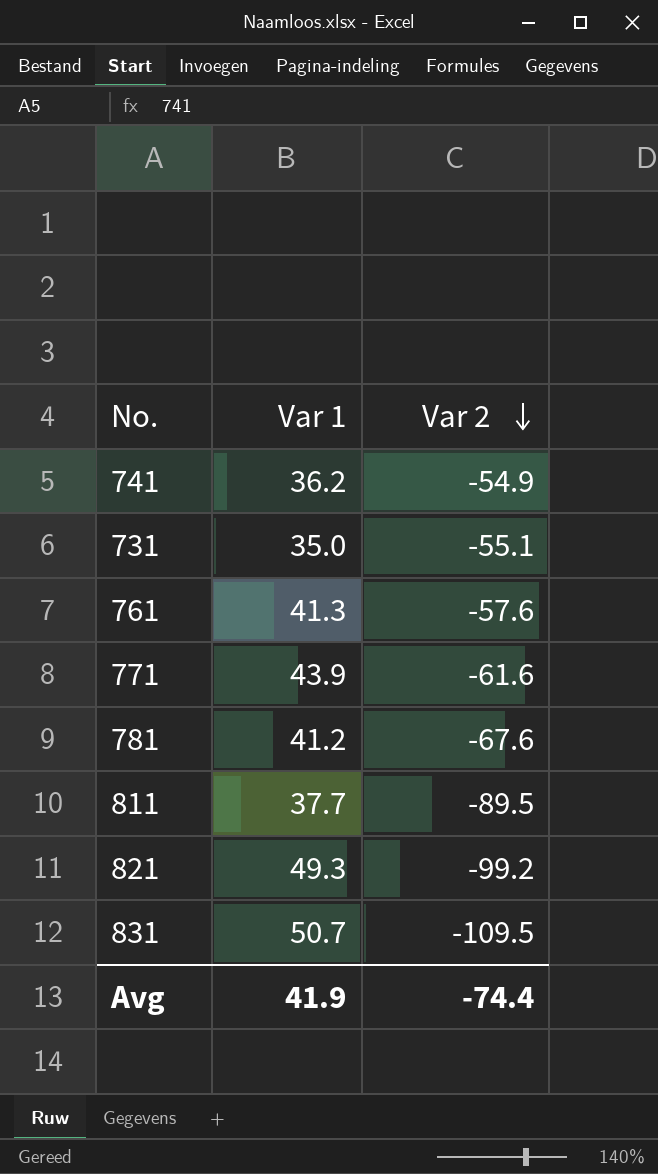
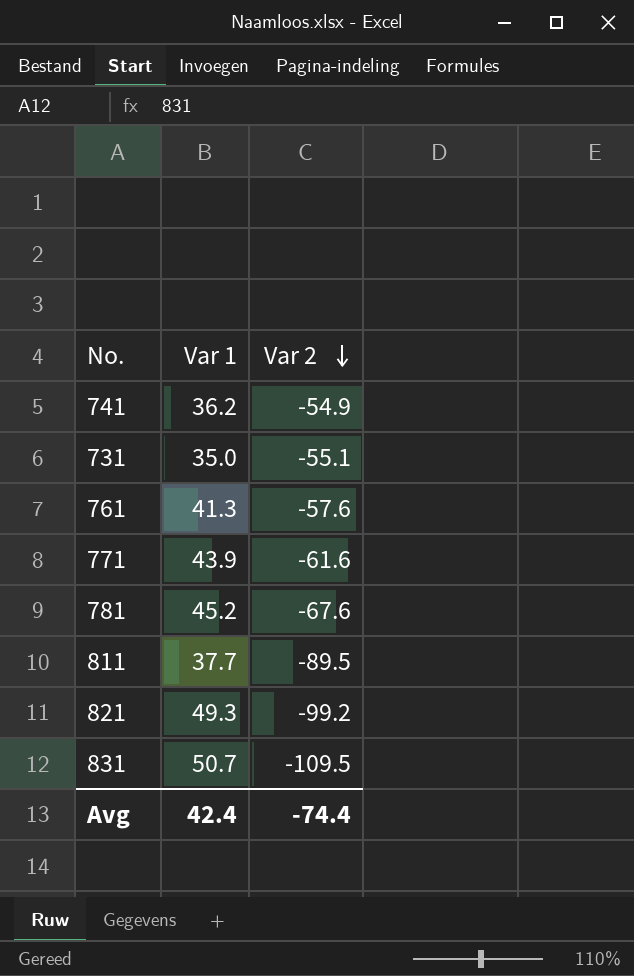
781 | Var 1: 41.2 -> 45.2
Avg | Var 1: 41.9 -> 42.4

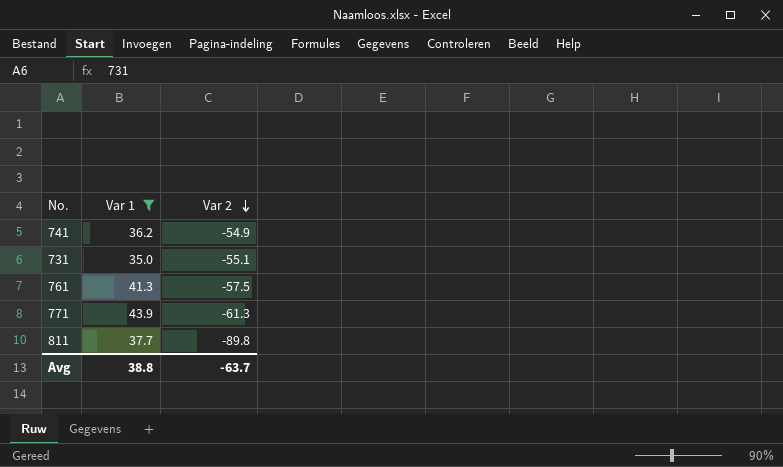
filter: none -> Var 1 <= 43.9
761 | Var 2: -57.6 -> -57.5
771 | Var 2: -61.6 -> -61.3
811 | Var 2: -89.5 -> -89.8
Avg | Var 1: 42.4 -> 38.8
Avg | Var 2: -74.4 -> -63.7

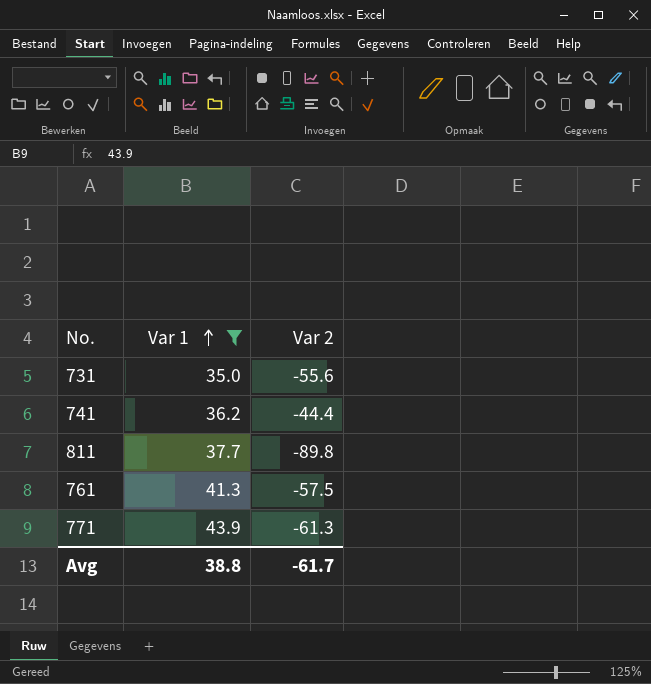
row order: Var 2 descending -> Var 1 ascending
731 | Var 2: -55.1 -> -55.6
741 | Var 2: -54.9 -> -44.4
Avg | Var 2: -63.7 -> -61.7

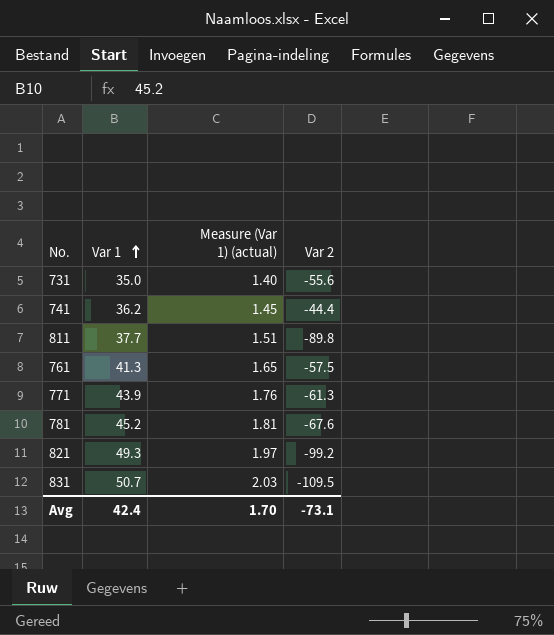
filter: Var 1 <= 43.9 -> none
column Measure (Var 1) (actual) | formula: none -> [Var 1] * 0.04
Avg | Var 1: 38.8 -> 42.4
Avg | Var 2: -61.7 -> -73.1

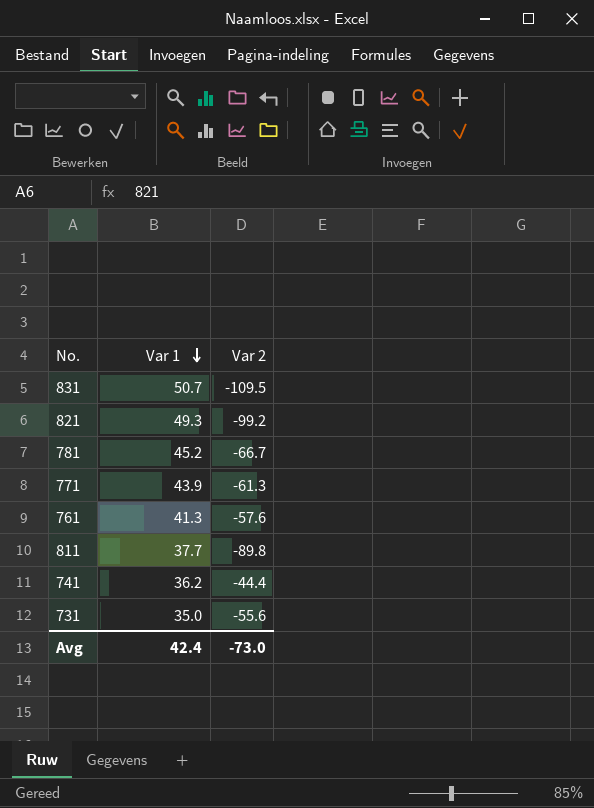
row order: Var 1 ascending -> Var 1 descending
column Measure (Var 1) (actual) | formula: [Var 1] * 0.04 -> none
781 | Var 2: -67.6 -> -66.7
761 | Var 2: -57.5 -> -57.6
Avg | Var 2: -73.1 -> -73.0

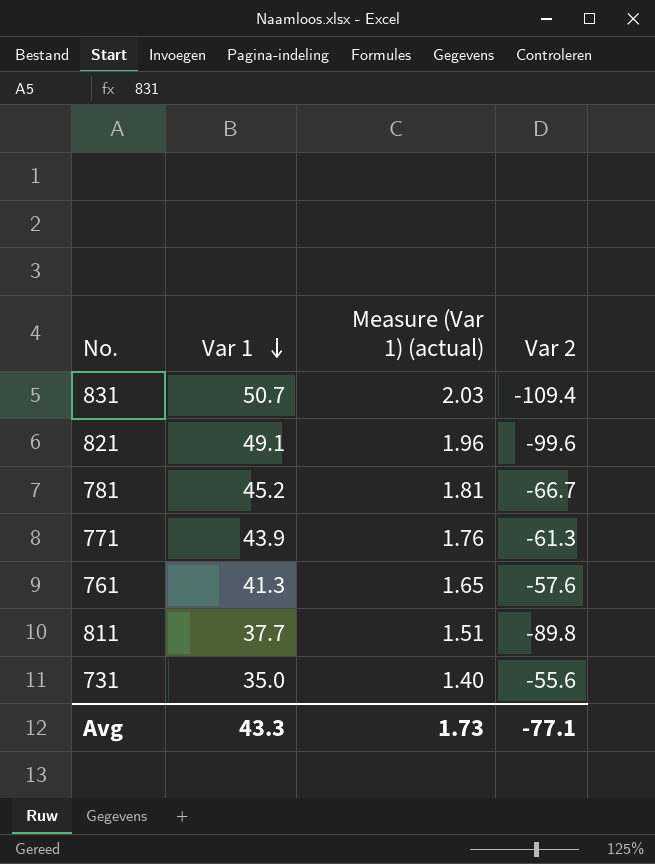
column Measure (Var 1) (actual) | formula: none -> [Var 1] * 0.04
row 741: 36.2 | -44.4 -> none
831 | Var 2: -109.5 -> -109.4
821 | Var 1: 49.3 -> 49.1
821 | Var 2: -99.2 -> -99.6
Avg | Var 1: 42.4 -> 43.3
Avg | Var 2: -73.0 -> -77.1

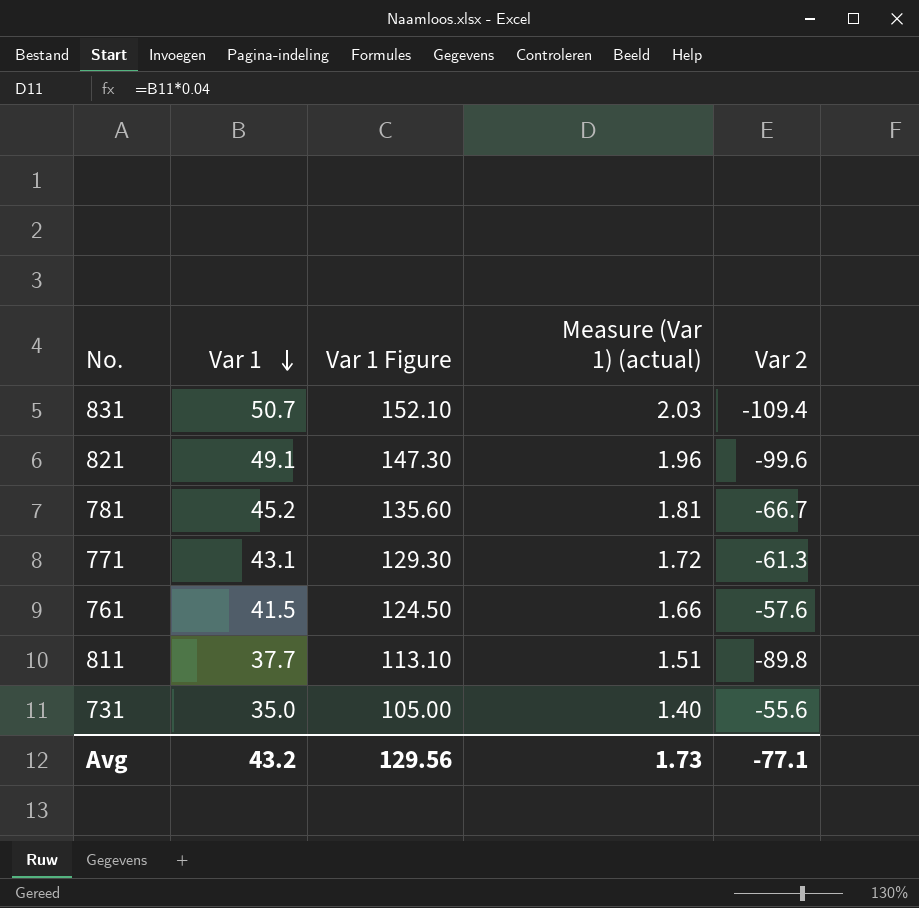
column Var 1 Figure | formula: none -> [Var 1] * 3
771 | Var 1: 43.9 -> 43.1
771 | Measure (Var 1) (actual): 1.76 -> 1.72
761 | Var 1: 41.3 -> 41.5
761 | Measure (Var 1) (actual): 1.65 -> 1.66
Avg | Var 1: 43.3 -> 43.2

